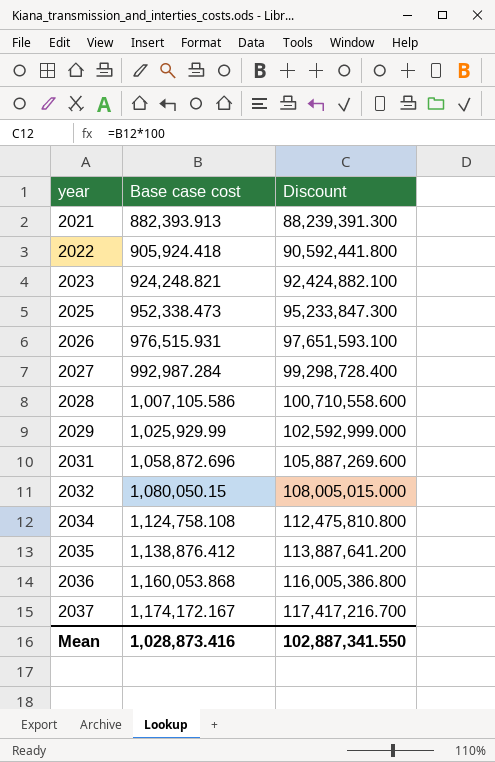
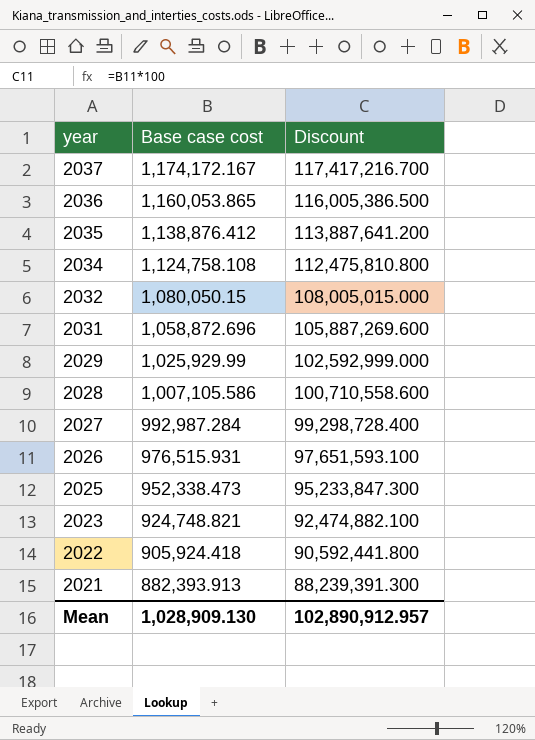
row order: year ascending -> year descending
2036 | Base case cost: 1,160,053.868 -> 1,160,053.865
2036 | Discount: 116,005,386.800 -> 116,005,386.500
2023 | Base case cost: 924,248.821 -> 924,748.821
2023 | Discount: 92,424,882.100 -> 92,474,882.100
Mean | Base case cost: 1,028,873.416 -> 1,028,909.130
Mean | Discount: 102,887,341.550 -> 102,890,912.957

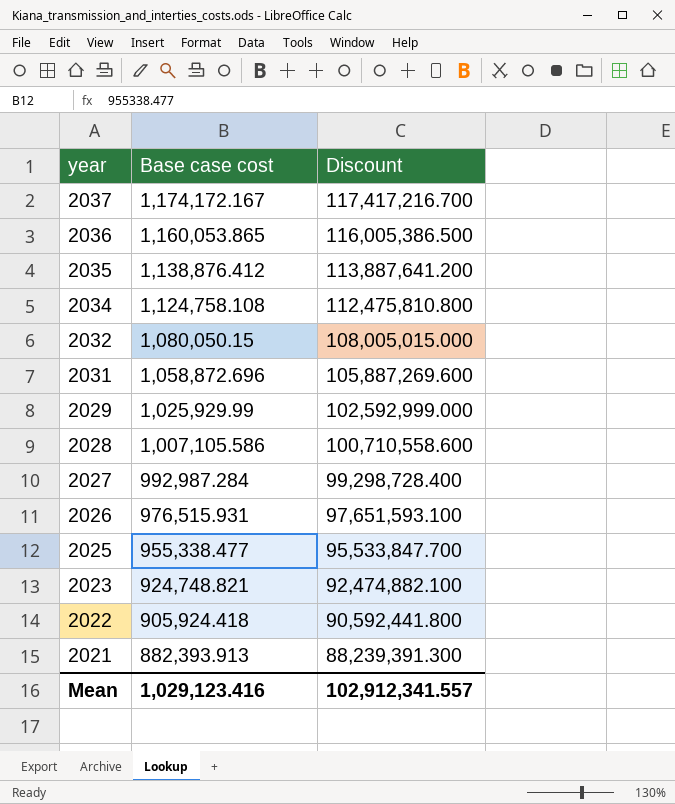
2025 | Base case cost: 952,338.473 -> 955,338.477
2025 | Discount: 95,233,847.300 -> 95,533,847.700
Mean | Base case cost: 1,028,909.130 -> 1,029,123.416
Mean | Discount: 102,890,912.957 -> 102,912,341.557

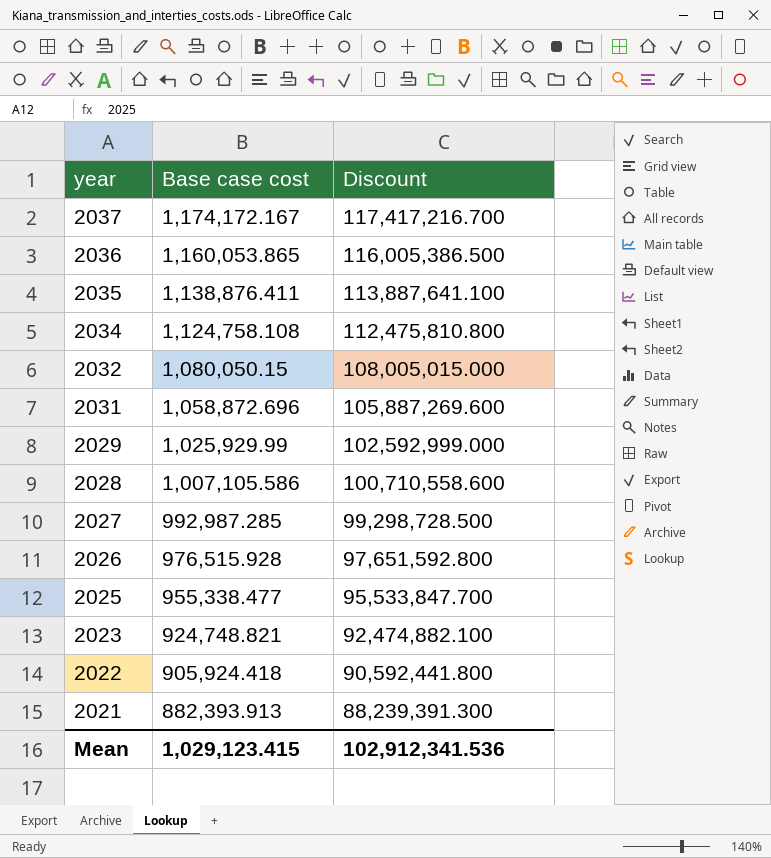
2035 | Base case cost: 1,138,876.412 -> 1,138,876.411
2035 | Discount: 113,887,641.200 -> 113,887,641.100
2027 | Base case cost: 992,987.284 -> 992,987.285
2027 | Discount: 99,298,728.400 -> 99,298,728.500
2026 | Base case cost: 976,515.931 -> 976,515.928
2026 | Discount: 97,651,593.100 -> 97,651,592.800
Mean | Base case cost: 1,029,123.416 -> 1,029,123.415
Mean | Discount: 102,912,341.557 -> 102,912,341.536

